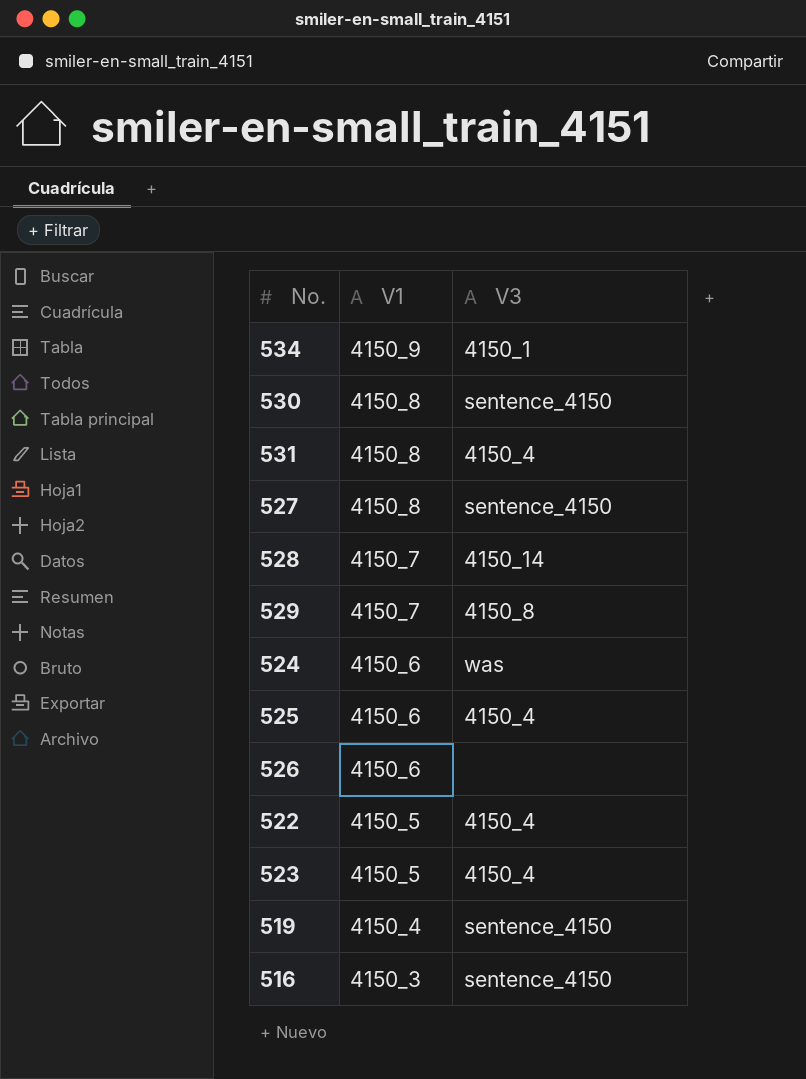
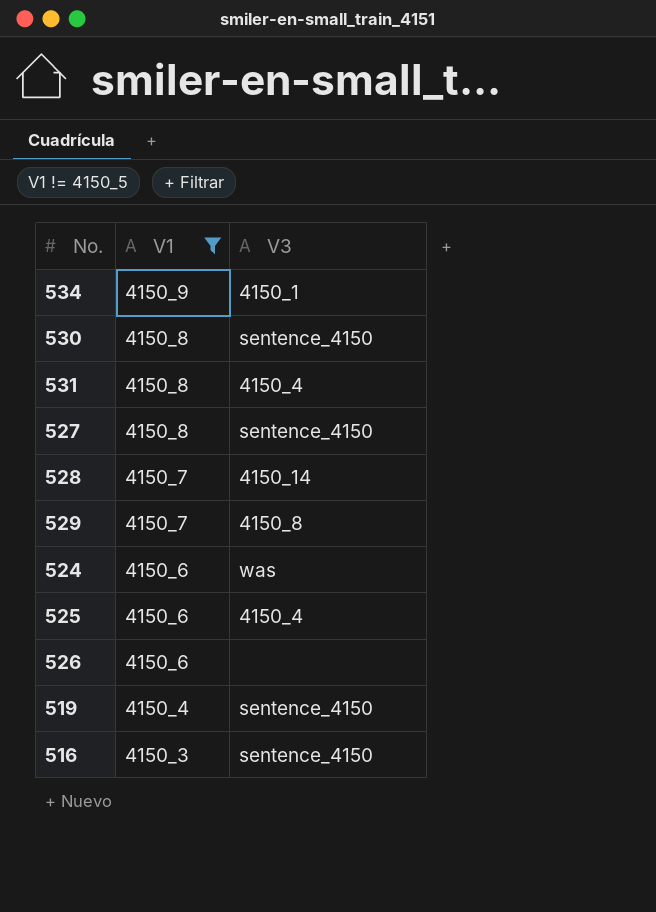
filter: none -> V1 != 4150_5

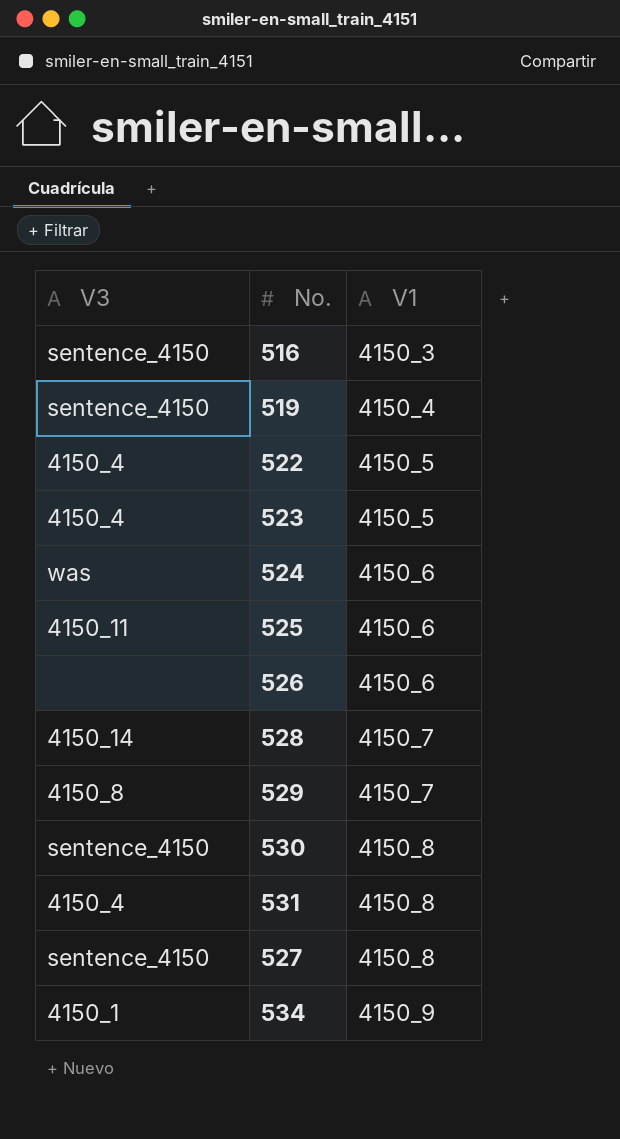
filter: V1 != 4150_5 -> none
row order: V1 descending -> V1 ascending
column V3 | position: 3 -> 1
525 | V3: 4150_4 -> 4150_11

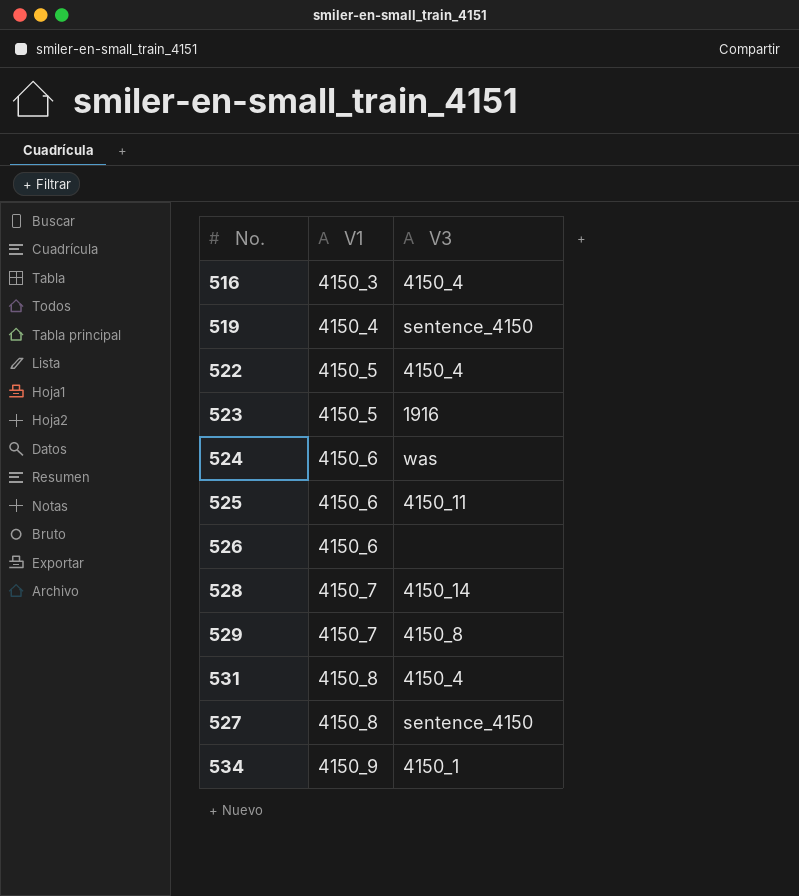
column V3 | position: 1 -> 3
row 530: sentence_4150 | 4150_8 -> none
516 | V3: sentence_4150 -> 4150_4
523 | V3: 4150_4 -> 1916

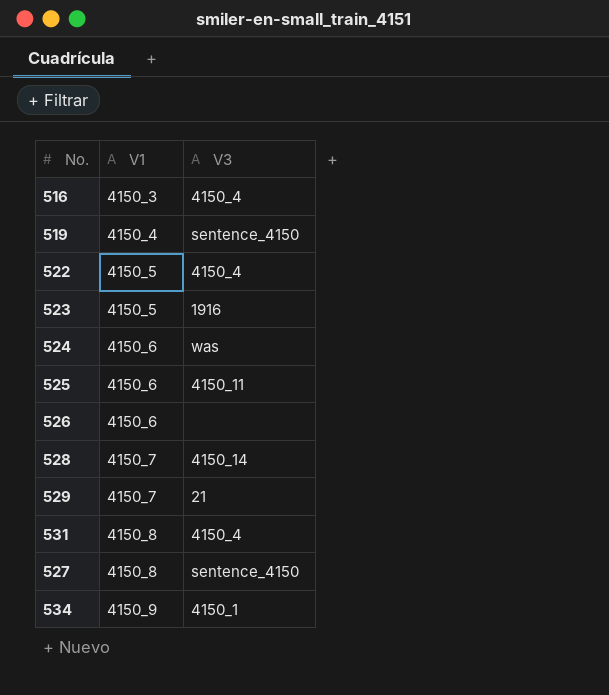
529 | V3: 4150_8 -> 21

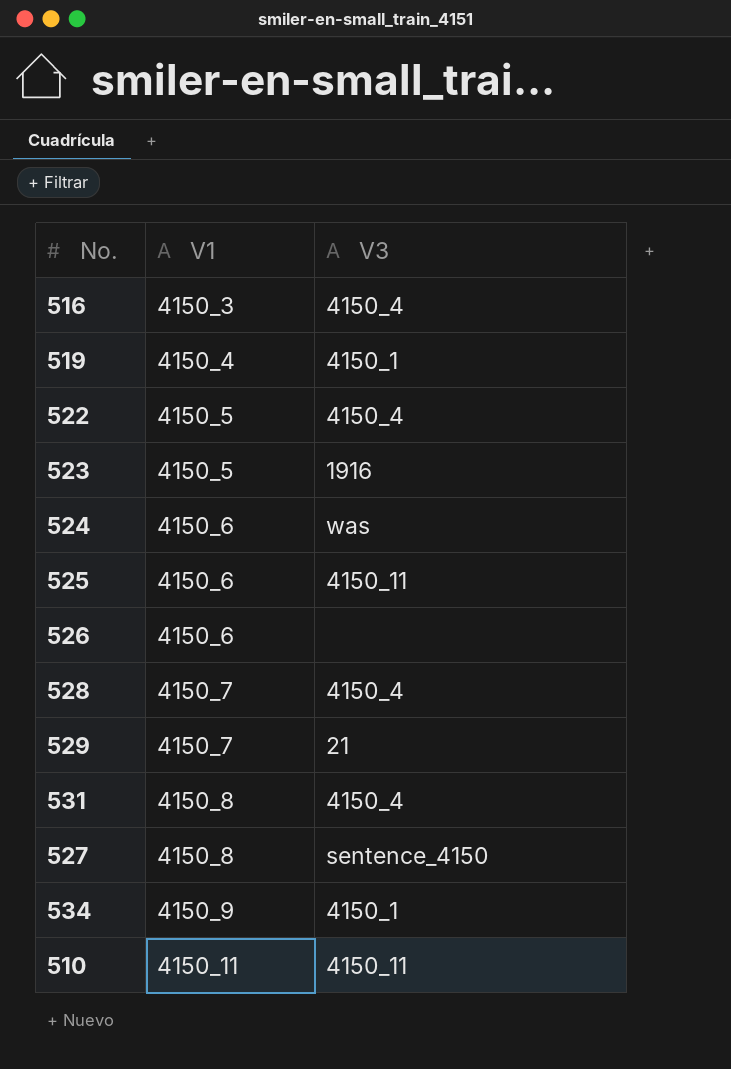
519 | V3: sentence_4150 -> 4150_1
528 | V3: 4150_14 -> 4150_4
row 510: none -> 4150_11 | 4150_11

